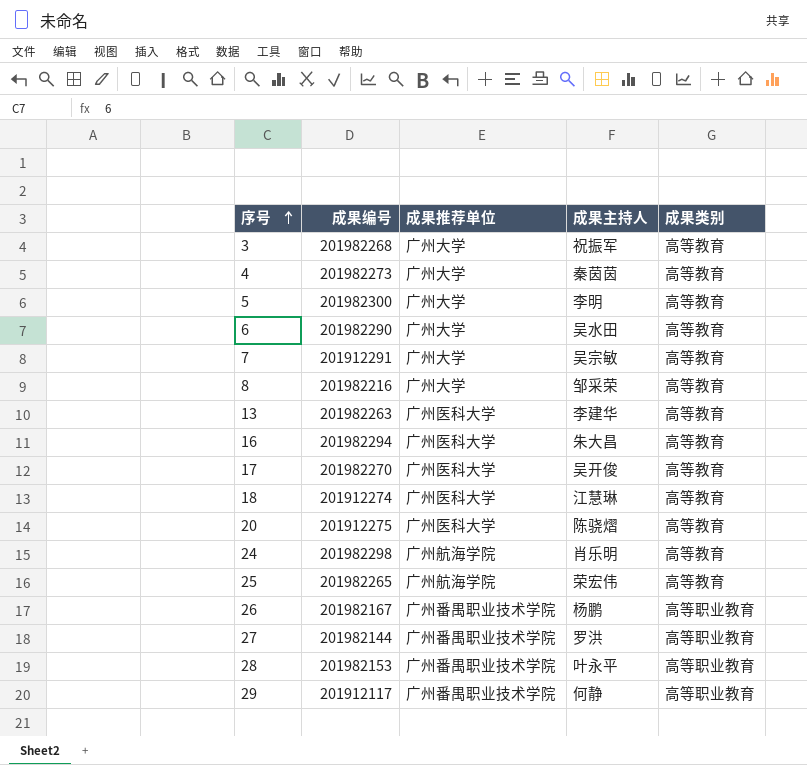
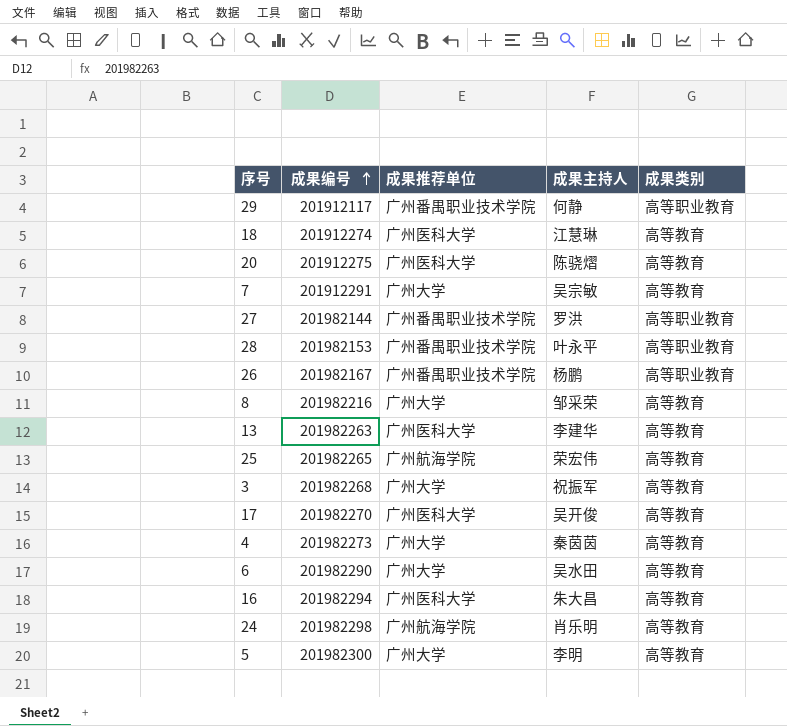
row order: 序号 ascending -> 成果编号 ascending

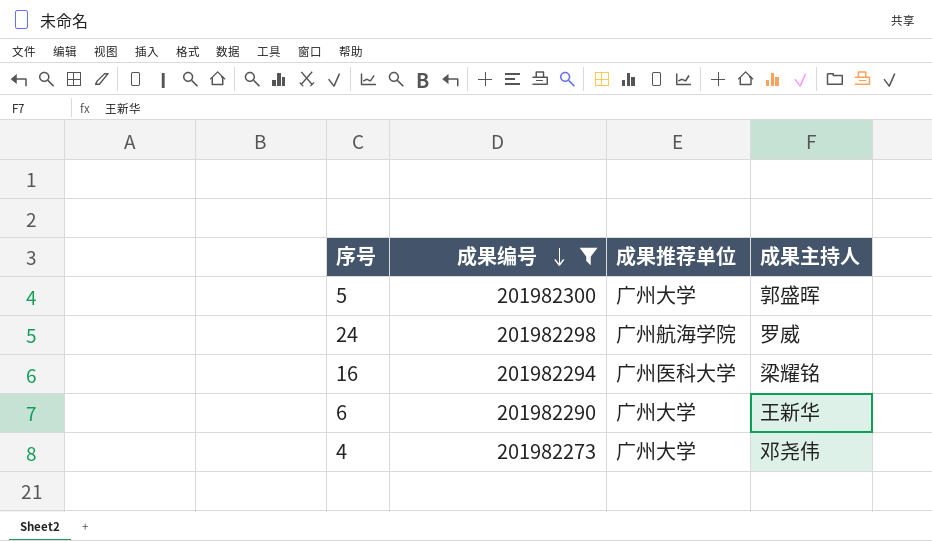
filter: none -> 成果编号 >= 201982273
row order: 成果编号 ascending -> 成果编号 descending
column 成果类别 | position: 5 -> none
5 | 成果主持人: 李明 -> 郭盛晖
24 | 成果主持人: 肖乐明 -> 罗威
16 | 成果主持人: 朱大昌 -> 梁耀铭
6 | 成果主持人: 吴水田 -> 王新华
4 | 成果主持人: 秦茵茵 -> 邓尧伟

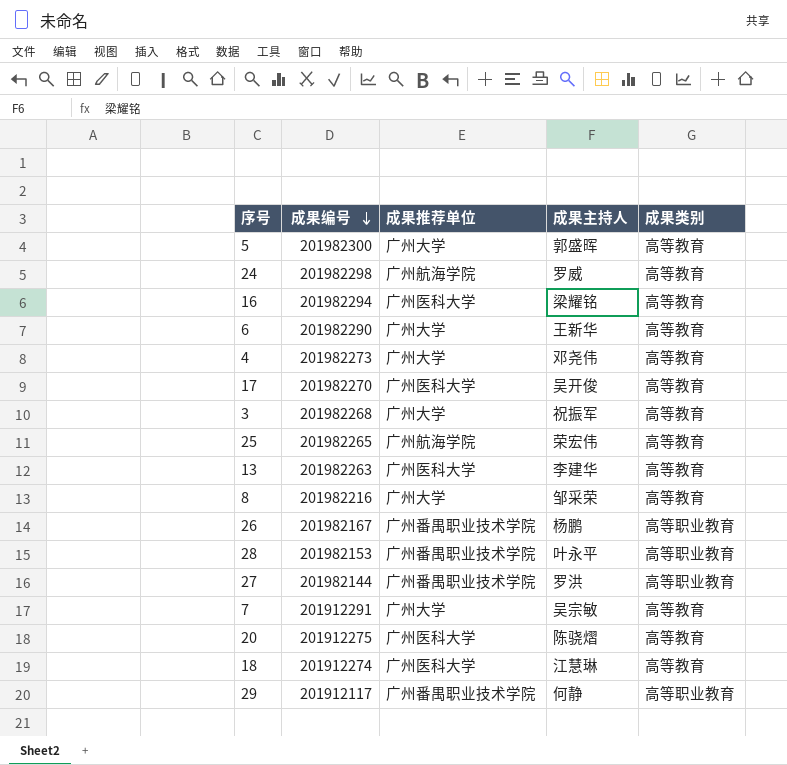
filter: 成果编号 >= 201982273 -> none
column 成果类别 | position: none -> 5

